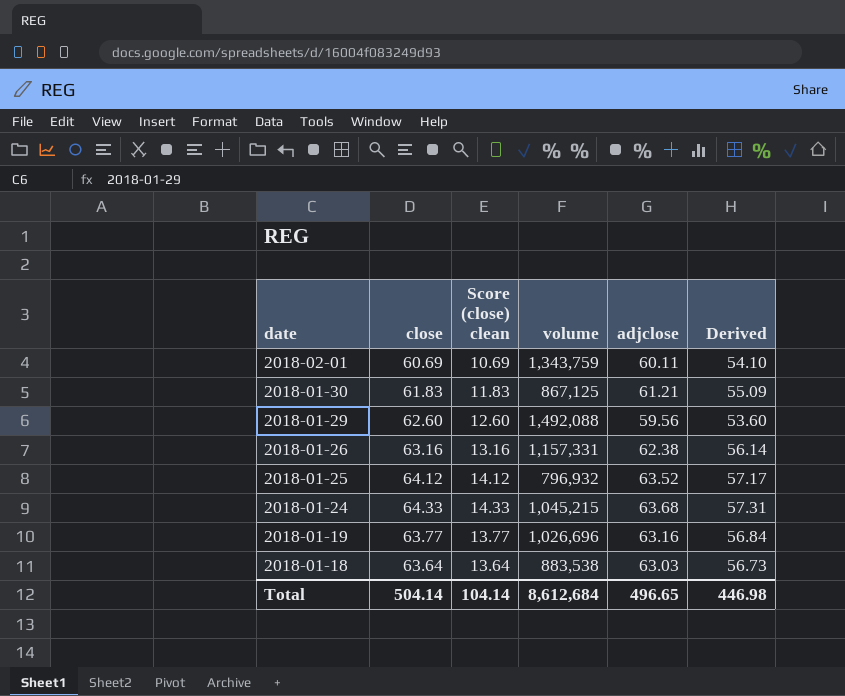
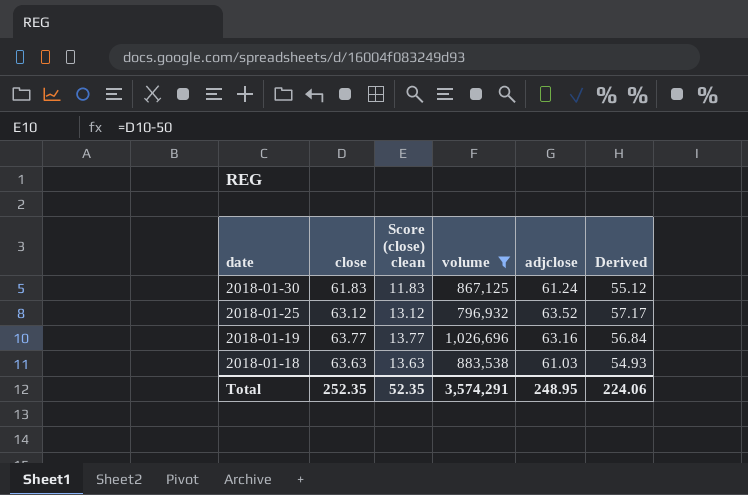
filter: none -> volume <= 1,026,696
2018-01-30 | adjclose: 61.21 -> 61.24
2018-01-30 | Derived: 55.09 -> 55.12
2018-01-25 | close: 64.12 -> 63.12
2018-01-25 | Score (close) clean: 14.12 -> 13.12
2018-01-18 | close: 63.64 -> 63.63
2018-01-18 | Score (close) clean: 13.64 -> 13.63
2018-01-18 | adjclose: 63.03 -> 61.03
2018-01-18 | Derived: 56.73 -> 54.93
Total | close: 504.14 -> 252.35
Total | Score (close) clean: 104.14 -> 52.35
Total | volume: 8,612,684 -> 3,574,291
Total | adjclose: 496.65 -> 248.95
Total | Derived: 446.98 -> 224.06

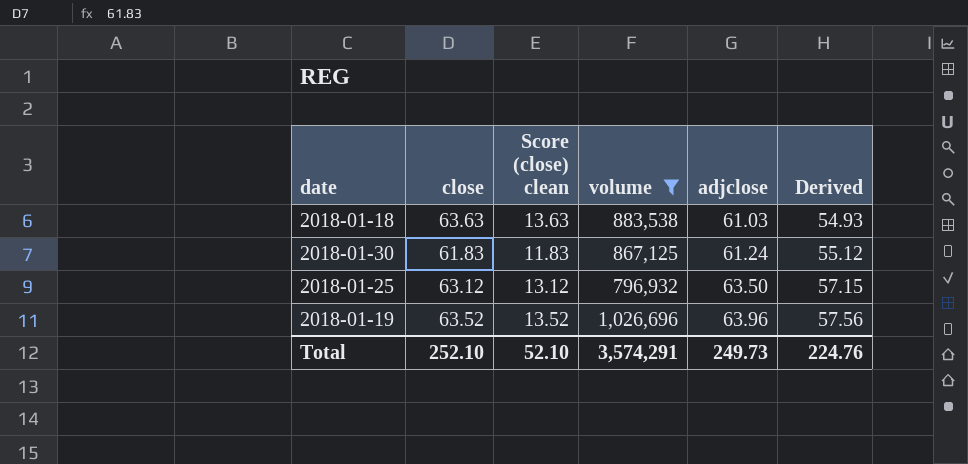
row order: date descending -> adjclose ascending
2018-01-25 | adjclose: 63.52 -> 63.50
2018-01-25 | Derived: 57.17 -> 57.15
2018-01-19 | close: 63.77 -> 63.52
2018-01-19 | Score (close) clean: 13.77 -> 13.52
2018-01-19 | adjclose: 63.16 -> 63.96
2018-01-19 | Derived: 56.84 -> 57.56
Total | close: 252.35 -> 252.10
Total | Score (close) clean: 52.35 -> 52.10
Total | adjclose: 248.95 -> 249.73
Total | Derived: 224.06 -> 224.76

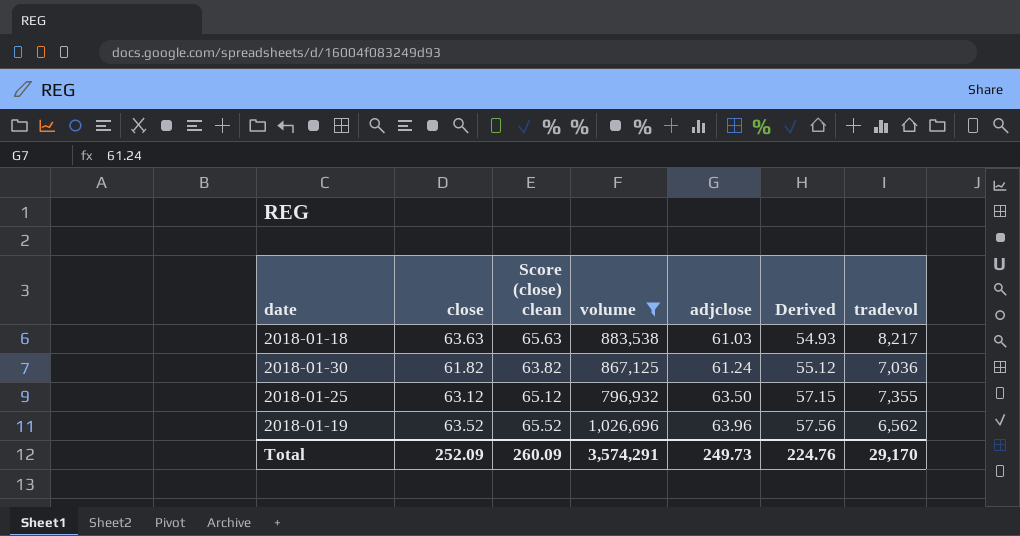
column Score (close) clean | formula: [close] - 50 -> [close] + 2
column tradevol | position: none -> 7
2018-01-30 | close: 61.83 -> 61.82
Total | close: 252.10 -> 252.09
Total | Score (close) clean: 52.10 -> 260.09

